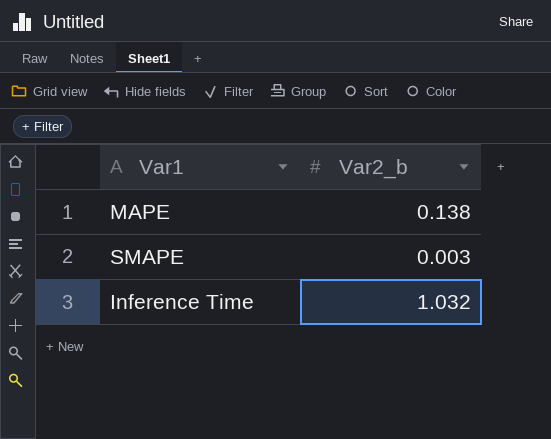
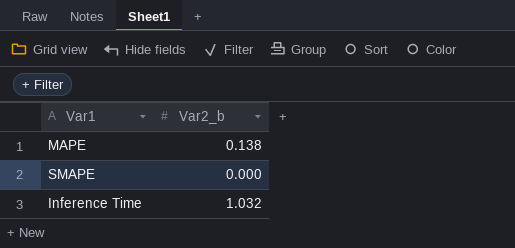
SMAPE | Var2_b: 0.003 -> 0.000

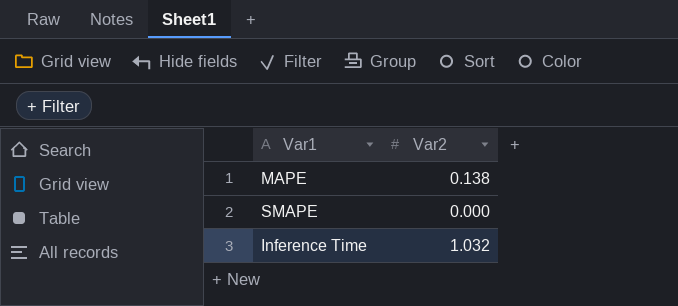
column name: Var2_b -> Var2

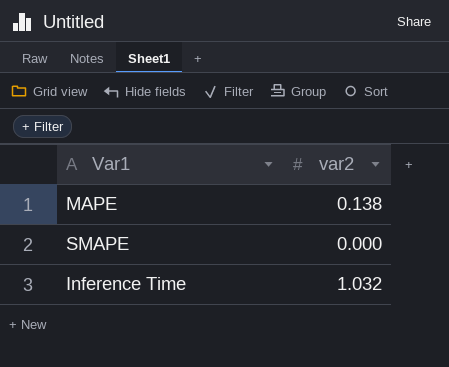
column name: Var2 -> var2

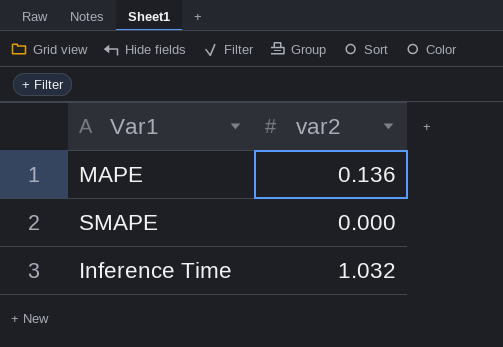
MAPE | var2: 0.138 -> 0.136

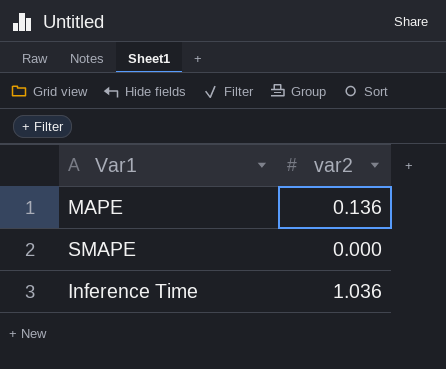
Inference Time | var2: 1.032 -> 1.036

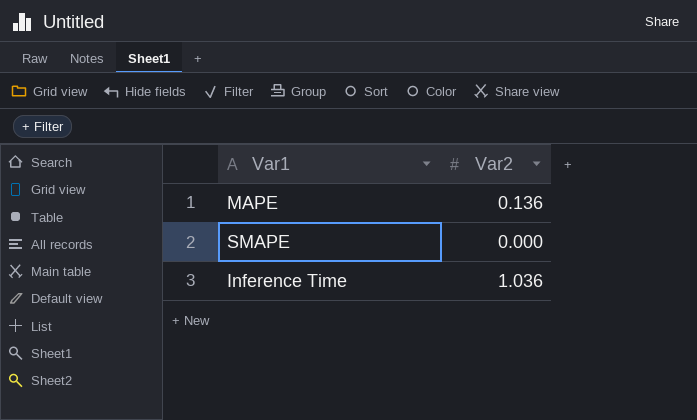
column name: var2 -> Var2

